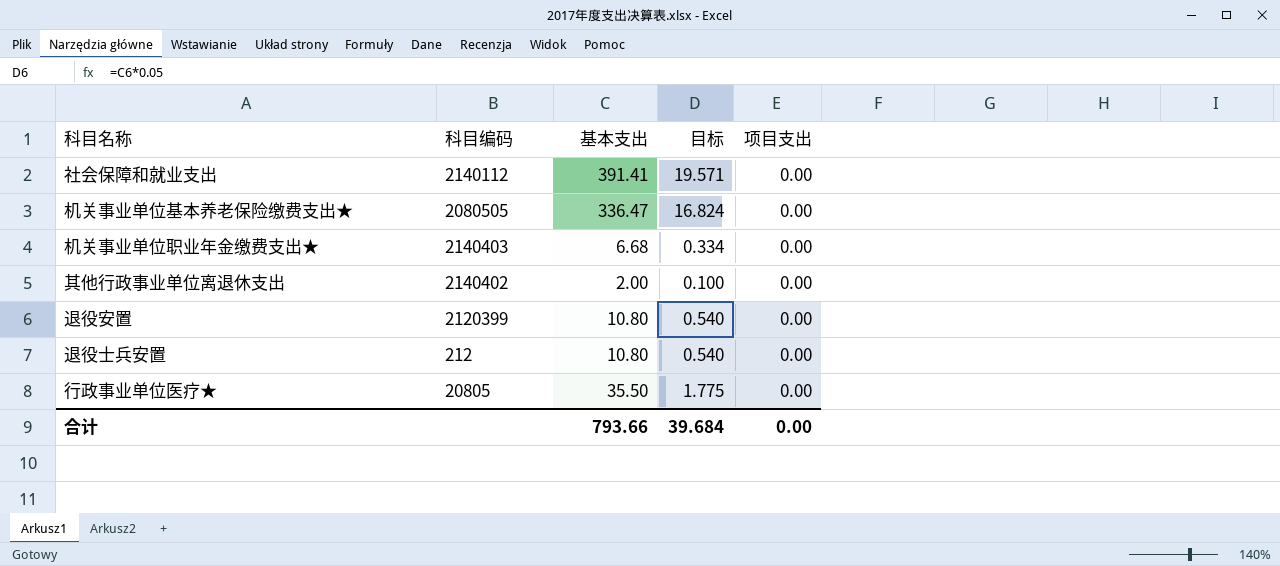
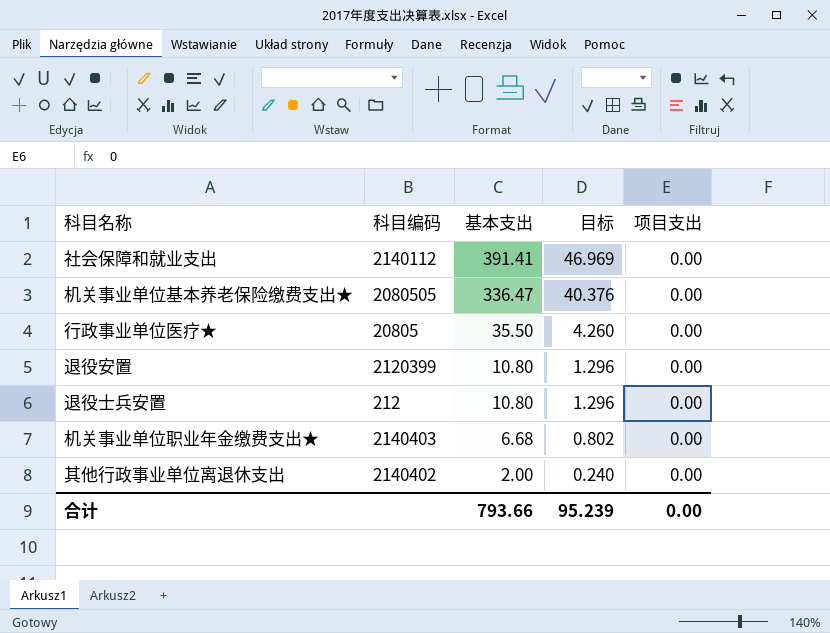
row order: none -> 基本支出 descending
column 目标 | formula: [基本支出] * 0.05 -> [基本支出] * 0.12
合计 | 目标: 39.684 -> 95.239

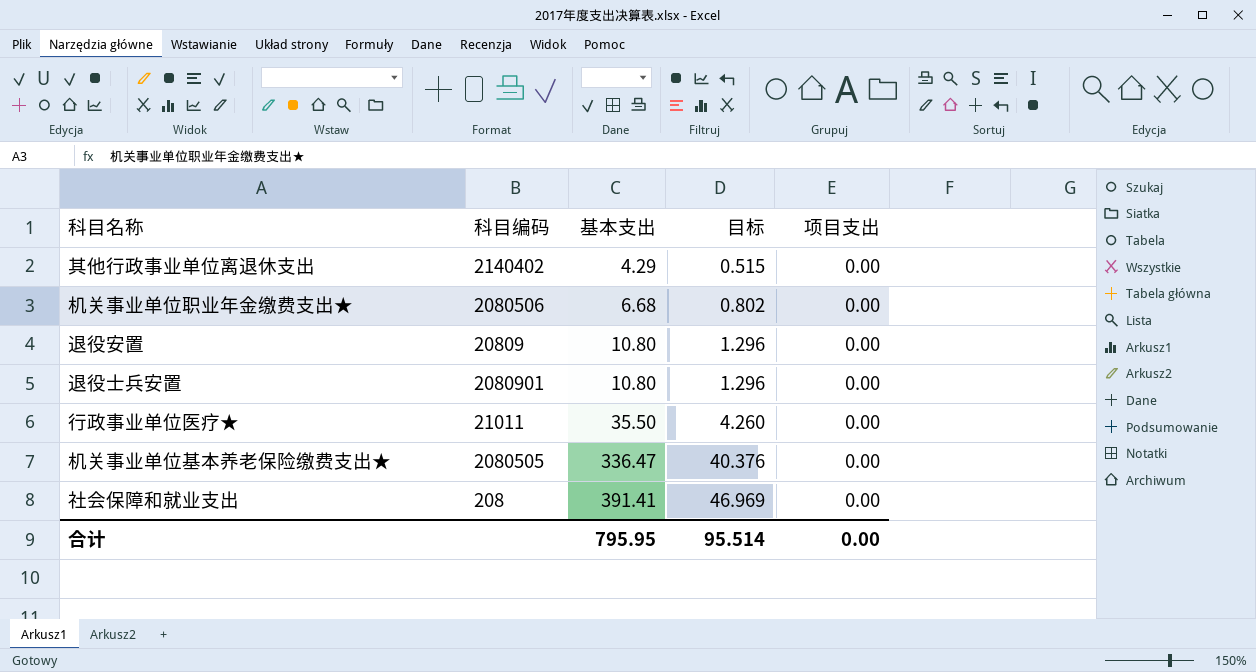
row order: 基本支出 descending -> 基本支出 ascending
其他行政事业单位离退休支出 | 基本支出: 2.00 -> 4.29
其他行政事业单位离退休支出 | 目标: 0.240 -> 0.515
机关事业单位职业年金缴费支出★ | 科目编码: 2140403 -> 2080506
退役安置 | 科目编码: 2120399 -> 20809
退役士兵安置 | 科目编码: 212 -> 2080901
行政事业单位医疗★ | 科目编码: 20805 -> 21011
社会保障和就业支出 | 科目编码: 2140112 -> 208
合计 | 基本支出: 793.66 -> 795.95
合计 | 目标: 95.239 -> 95.514

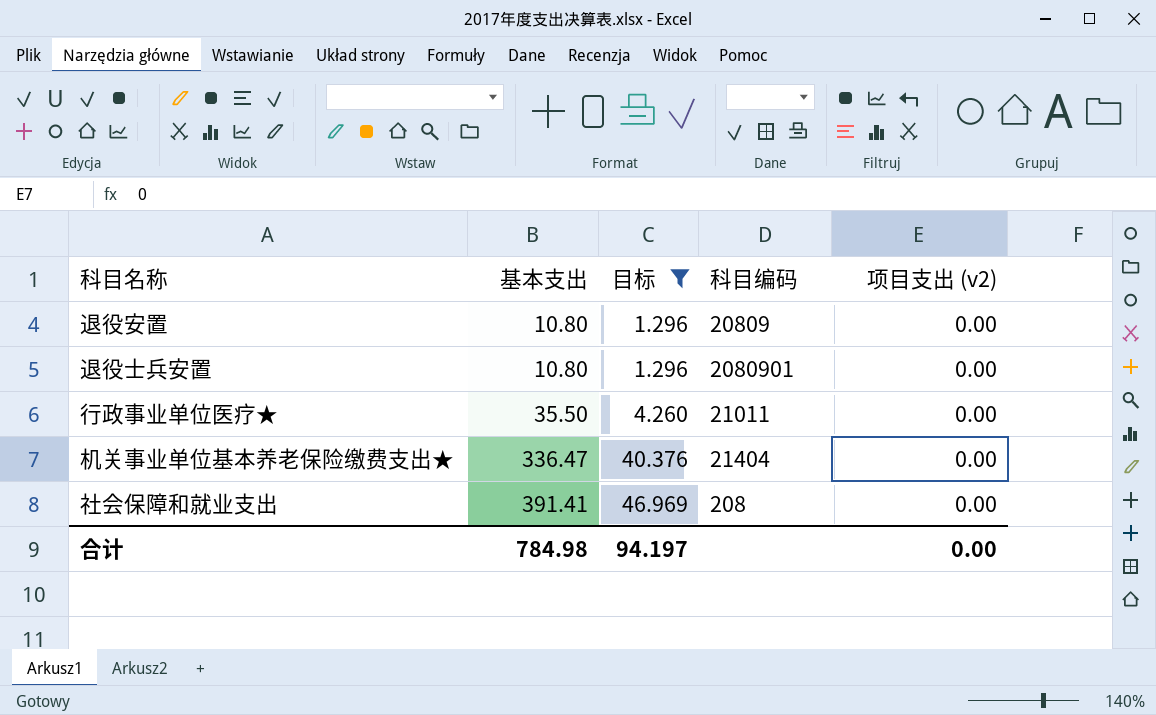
filter: none -> 目标 >= 1.296
column 科目编码 | position: 2 -> 4
column name: 项目支出 -> 项目支出 (v2)
机关事业单位基本养老保险缴费支出★ | 科目编码: 2080505 -> 21404
合计 | 基本支出: 795.95 -> 784.98
合计 | 目标: 95.514 -> 94.197

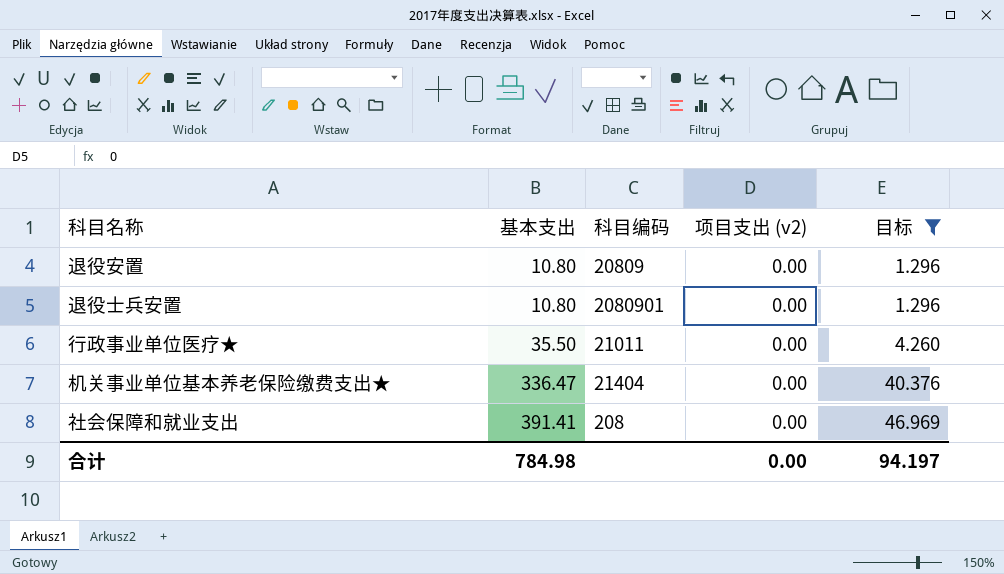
column 目标 | position: 3 -> 5

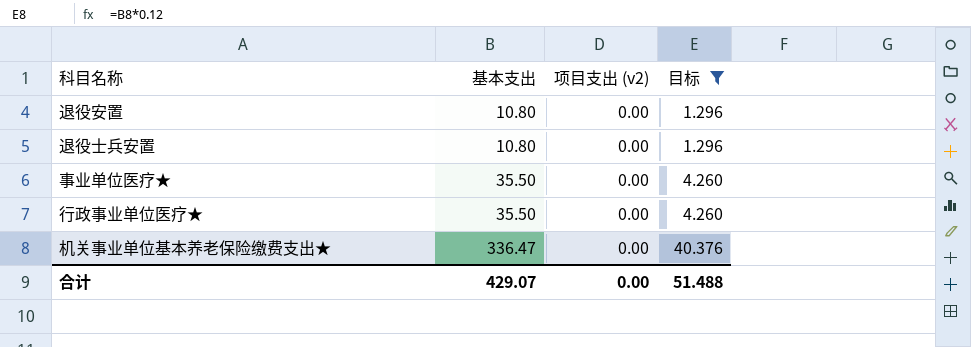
column 科目编码 | position: 3 -> none
row 社会保障和就业支出: 391.41 | 208 | 0.00 | 46.969 -> none
row 事业单位医疗★: none -> 35.50 | 0.00 | 4.260
合计 | 基本支出: 784.98 -> 429.07
合计 | 目标: 94.197 -> 51.488

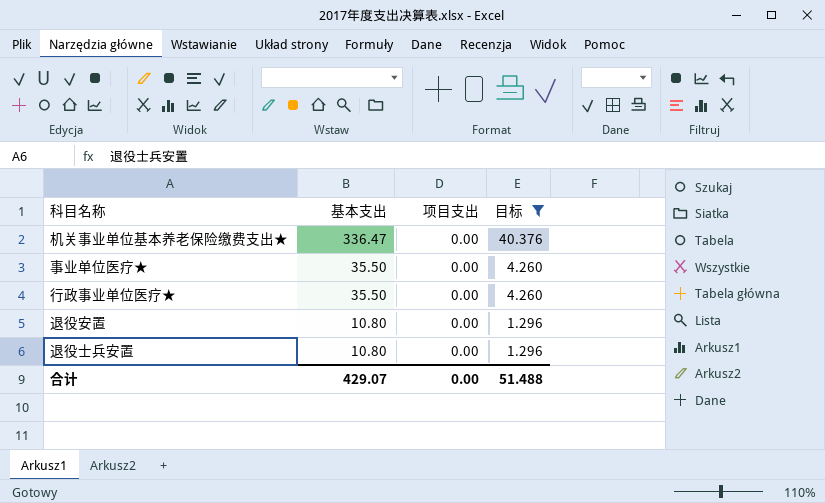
row order: 基本支出 ascending -> 基本支出 descending
column name: 项目支出 (v2) -> 项目支出

